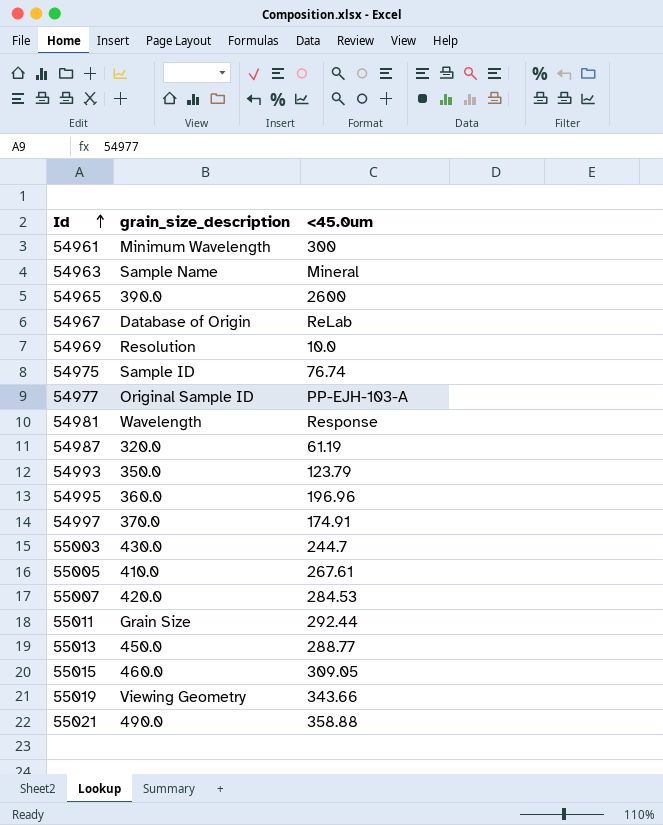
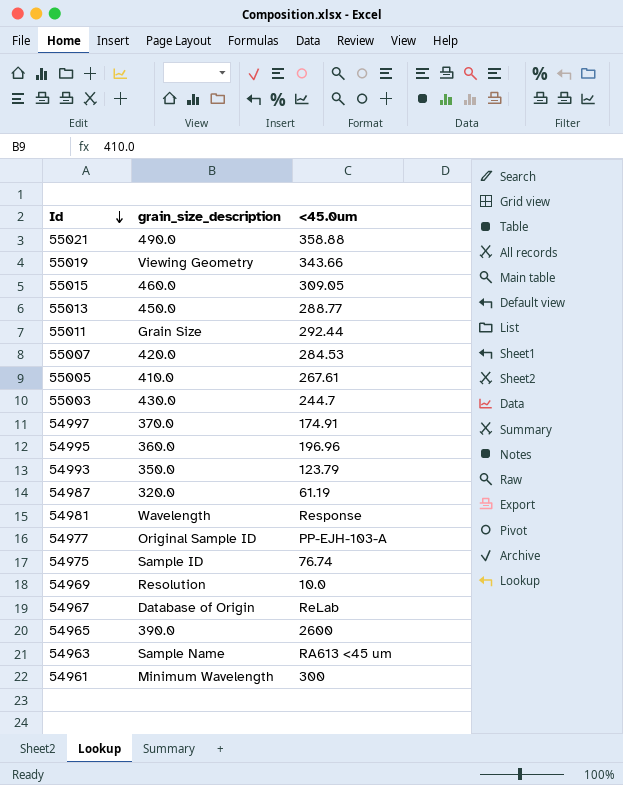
row order: Id ascending -> Id descending
54963 | <45.0um: Mineral -> RA613 <45 um

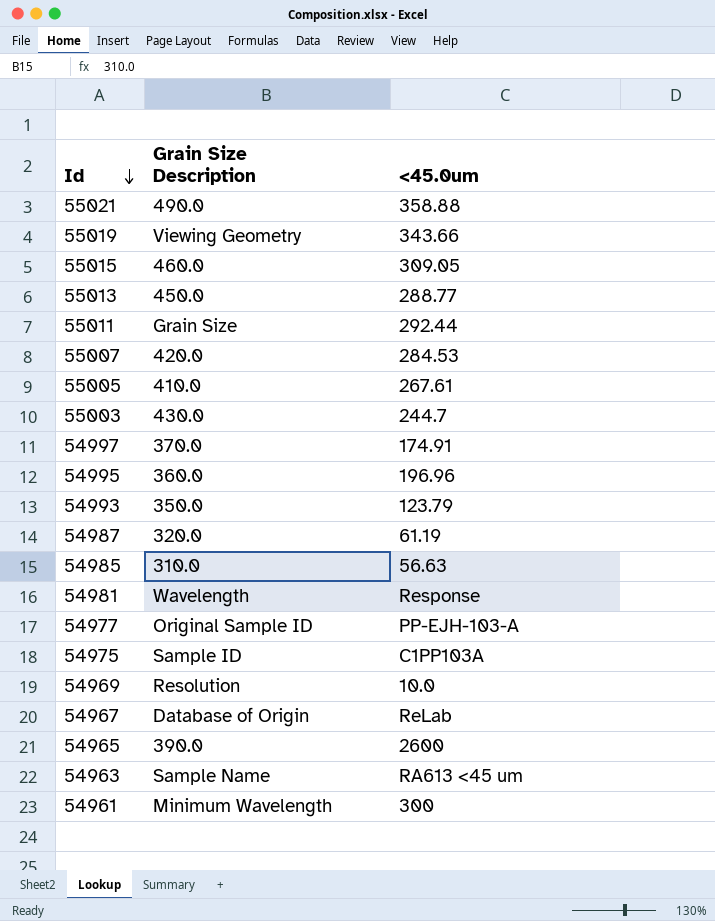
column name: grain_size_description -> Grain Size Description
row 54985: none -> 310.0 | 56.63
54975 | <45.0um: 76.74 -> C1PP103A

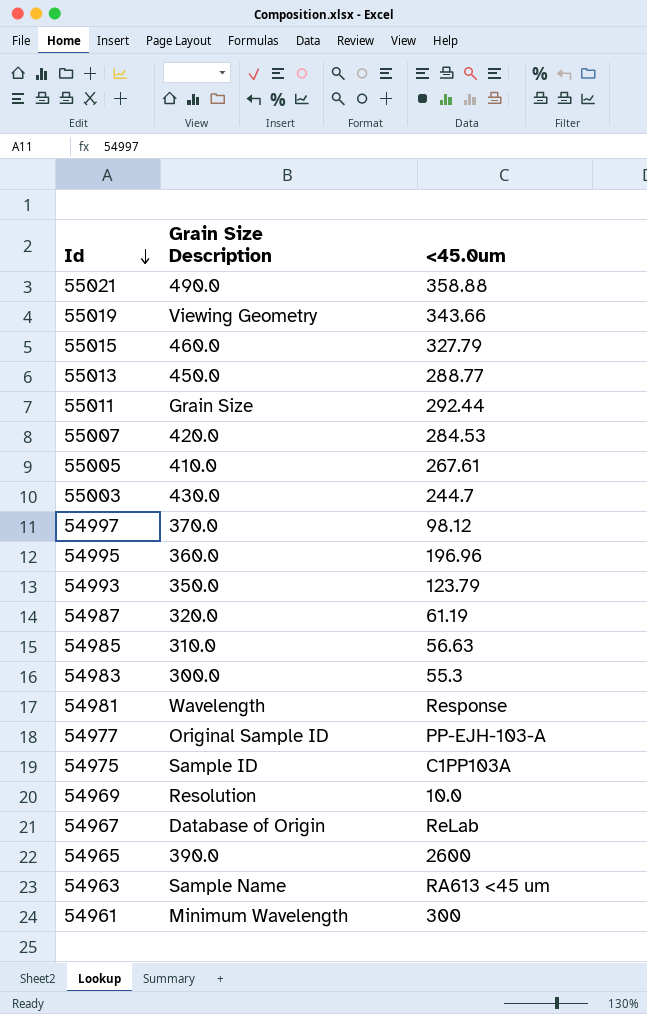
55015 | <45.0um: 309.05 -> 327.79
54997 | <45.0um: 174.91 -> 98.12
row 54983: none -> 300.0 | 55.3

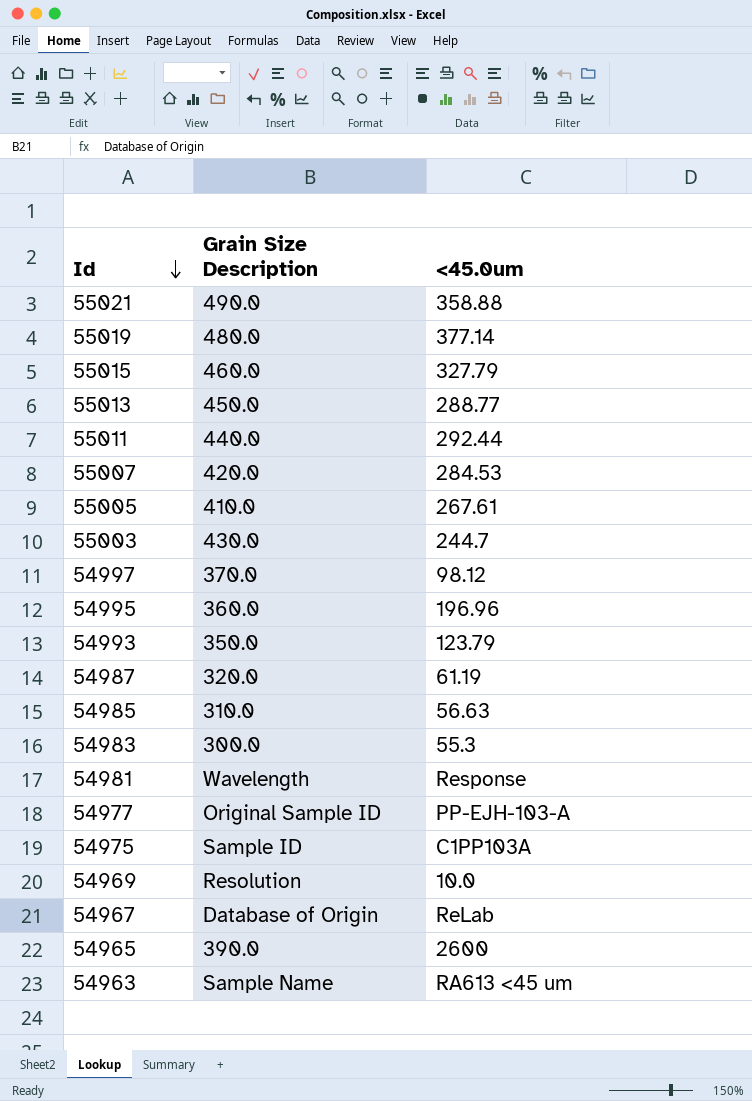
row 54961: Minimum Wavelength | 300 -> none
55019 | Grain Size Description: Viewing Geometry -> 480.0
55019 | <45.0um: 343.66 -> 377.14
55011 | Grain Size Description: Grain Size -> 440.0

